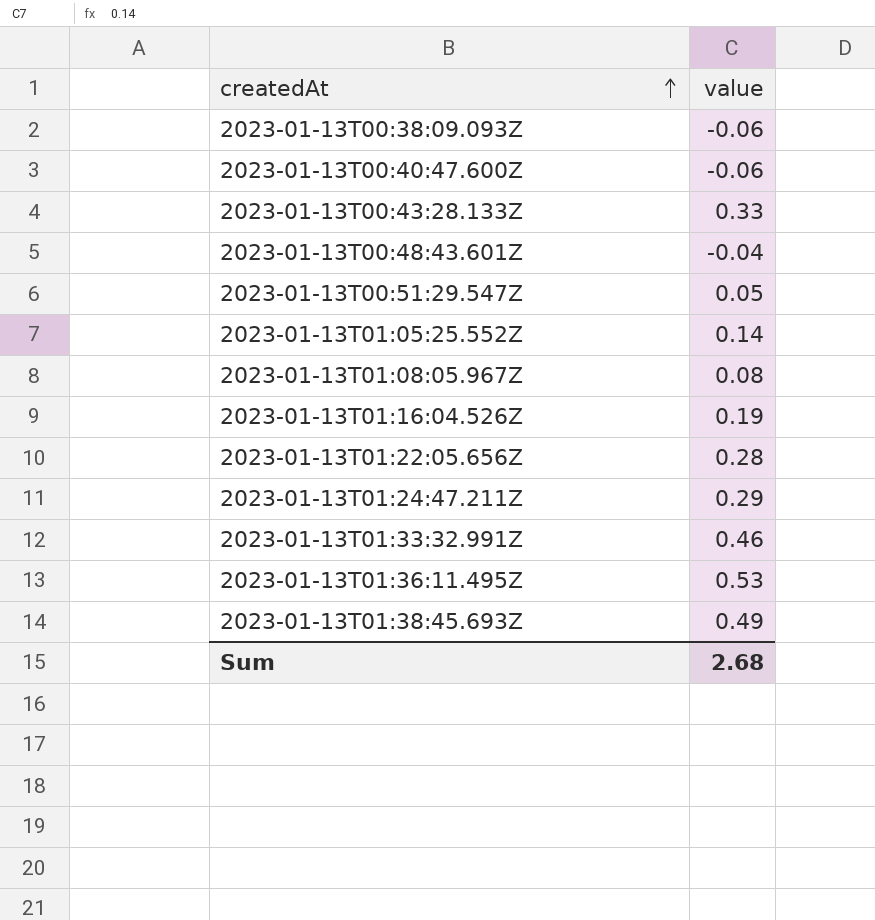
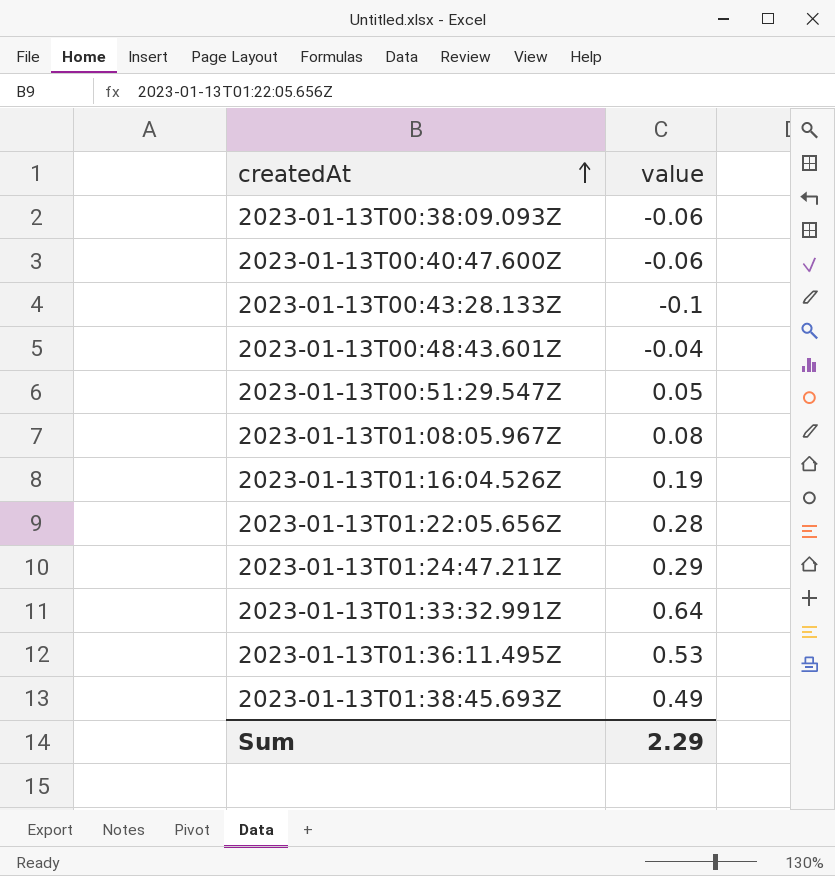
row 2023-01-13T01:05:25.552Z: 0.14 -> none
2023-01-13T00:43:28.133Z | value: 0.33 -> -0.1
2023-01-13T01:33:32.991Z | value: 0.46 -> 0.64
Sum | value: 2.68 -> 2.29

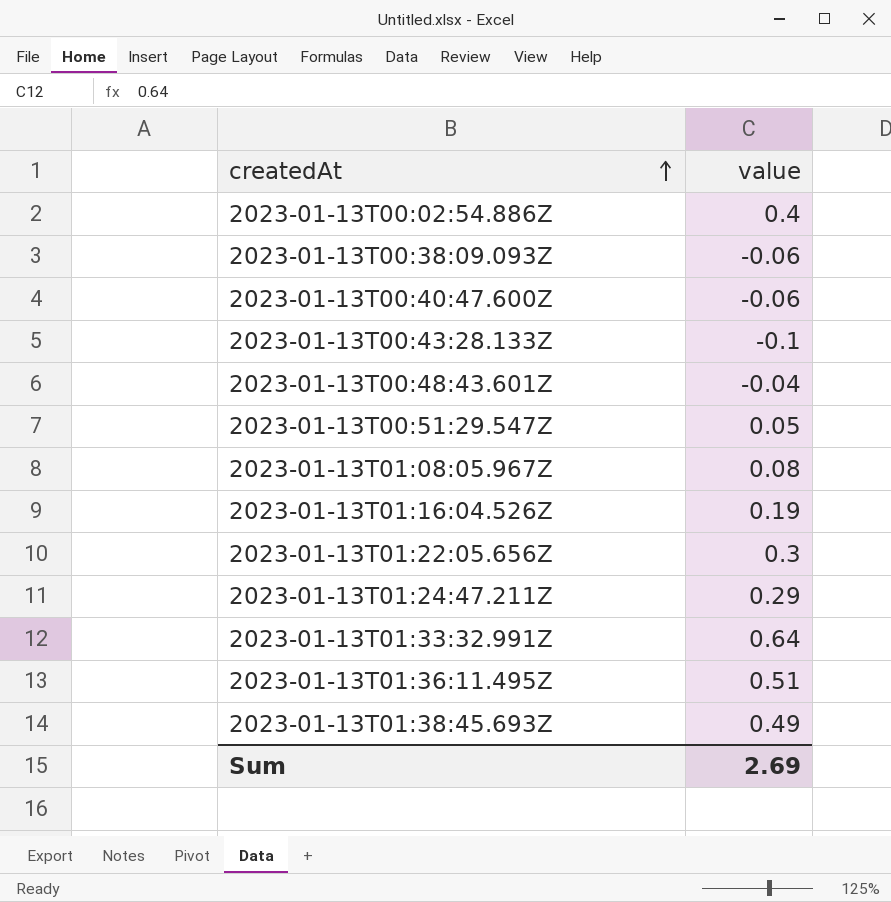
row 2023-01-13T00:02:54.886Z: none -> 0.4
2023-01-13T01:22:05.656Z | value: 0.28 -> 0.3
2023-01-13T01:36:11.495Z | value: 0.53 -> 0.51
Sum | value: 2.29 -> 2.69

